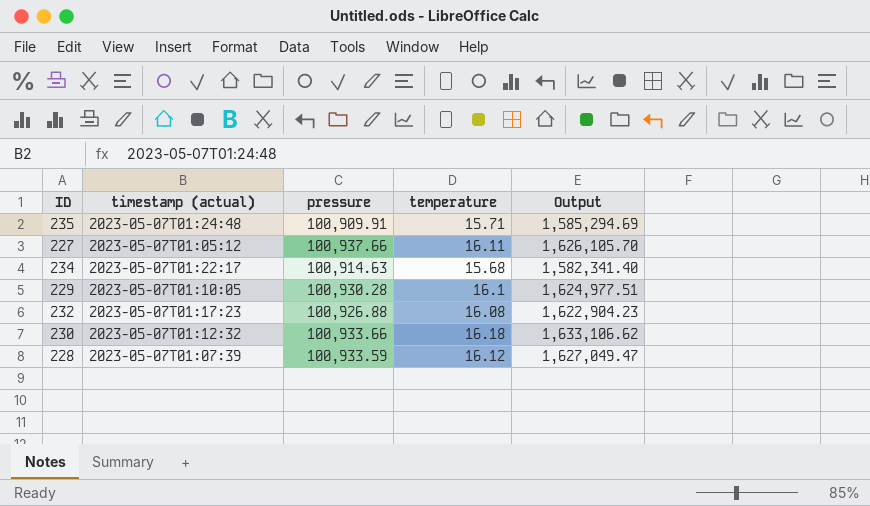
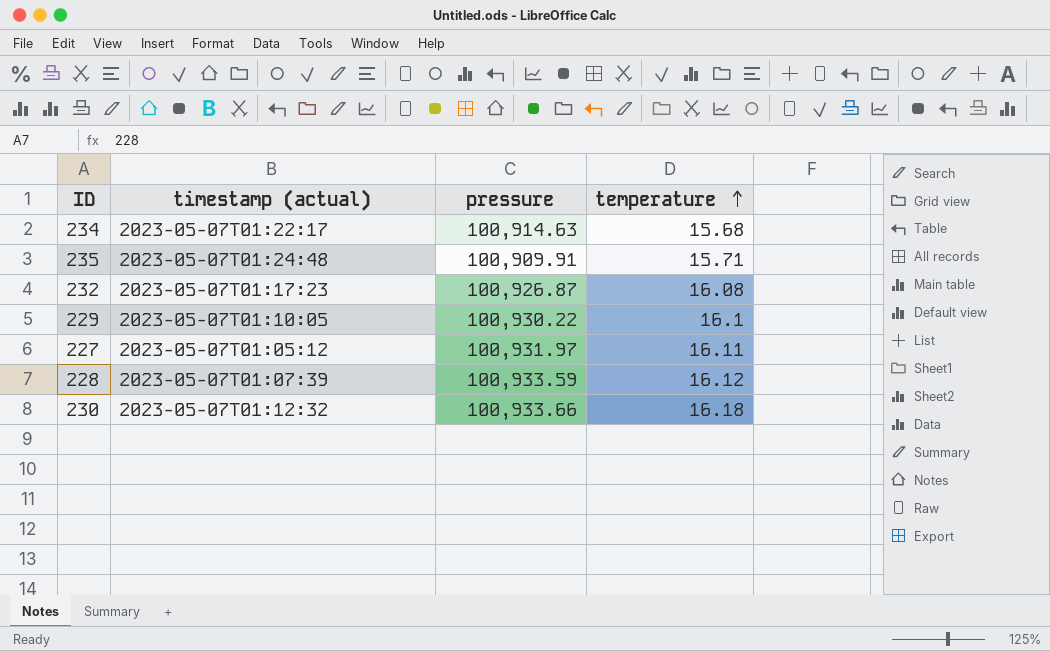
row order: none -> temperature ascending
column Output | formula: [pressure] * [temperature] -> none
232 | pressure: 100,926.88 -> 100,926.87
229 | pressure: 100,930.28 -> 100,930.22
227 | pressure: 100,937.66 -> 100,931.97

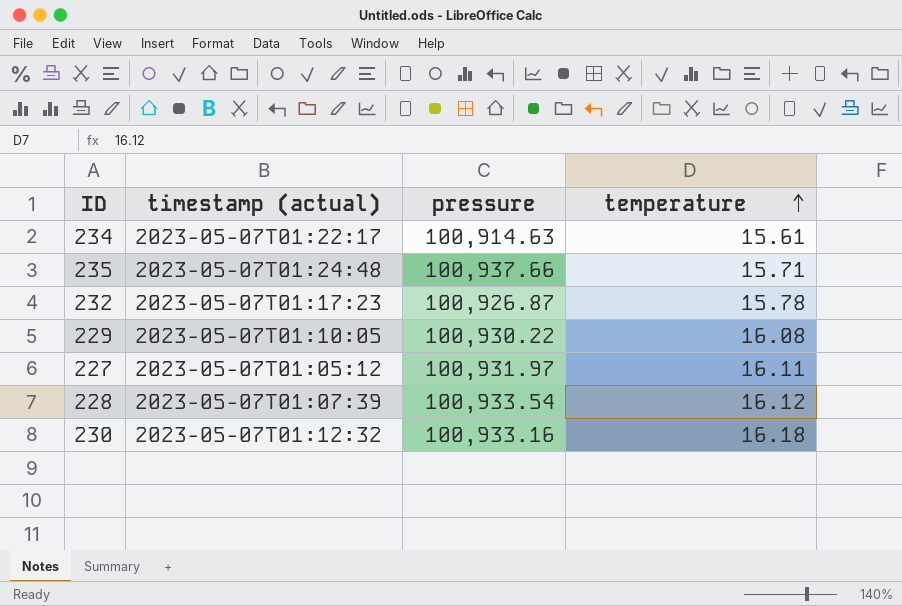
234 | temperature: 15.68 -> 15.61
235 | pressure: 100,909.91 -> 100,937.66
232 | temperature: 16.08 -> 15.78
229 | temperature: 16.1 -> 16.08
228 | pressure: 100,933.59 -> 100,933.54
230 | pressure: 100,933.66 -> 100,933.16

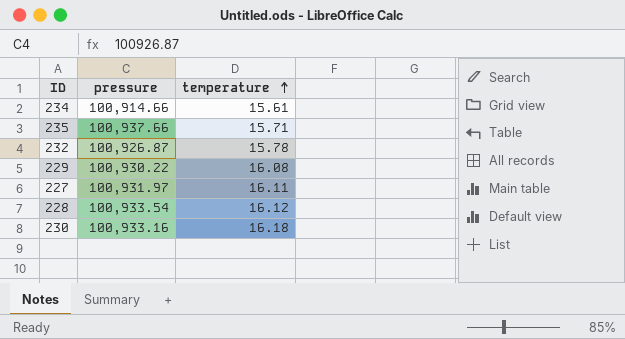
column timestamp (actual) | position: 2 -> none
234 | pressure: 100,914.63 -> 100,914.66

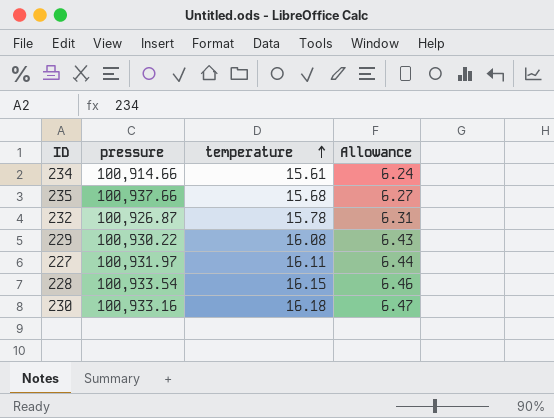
column Allowance | formula: none -> [temperature] * 0.4
235 | temperature: 15.71 -> 15.68
228 | temperature: 16.12 -> 16.15

